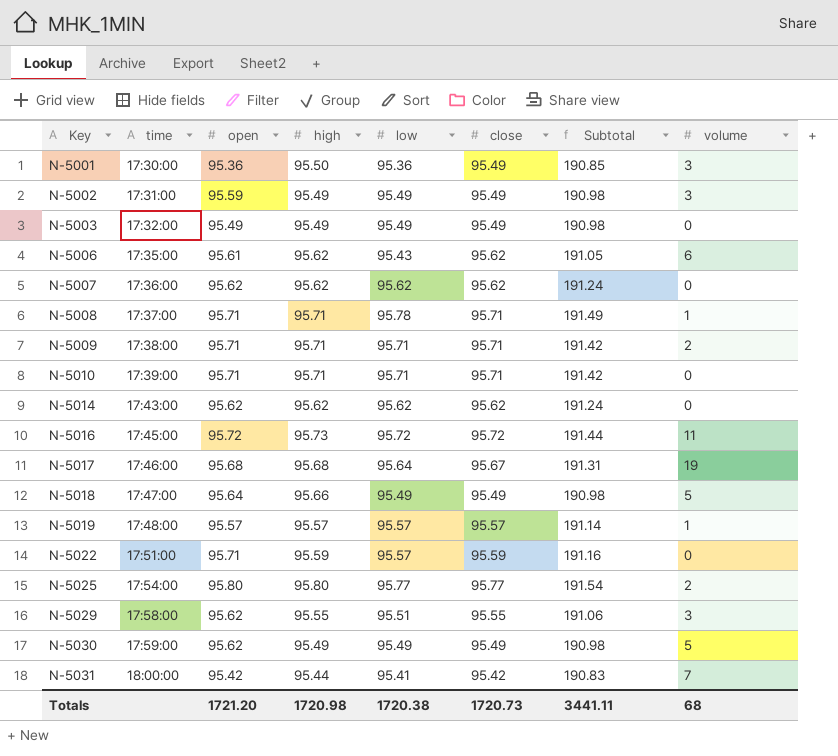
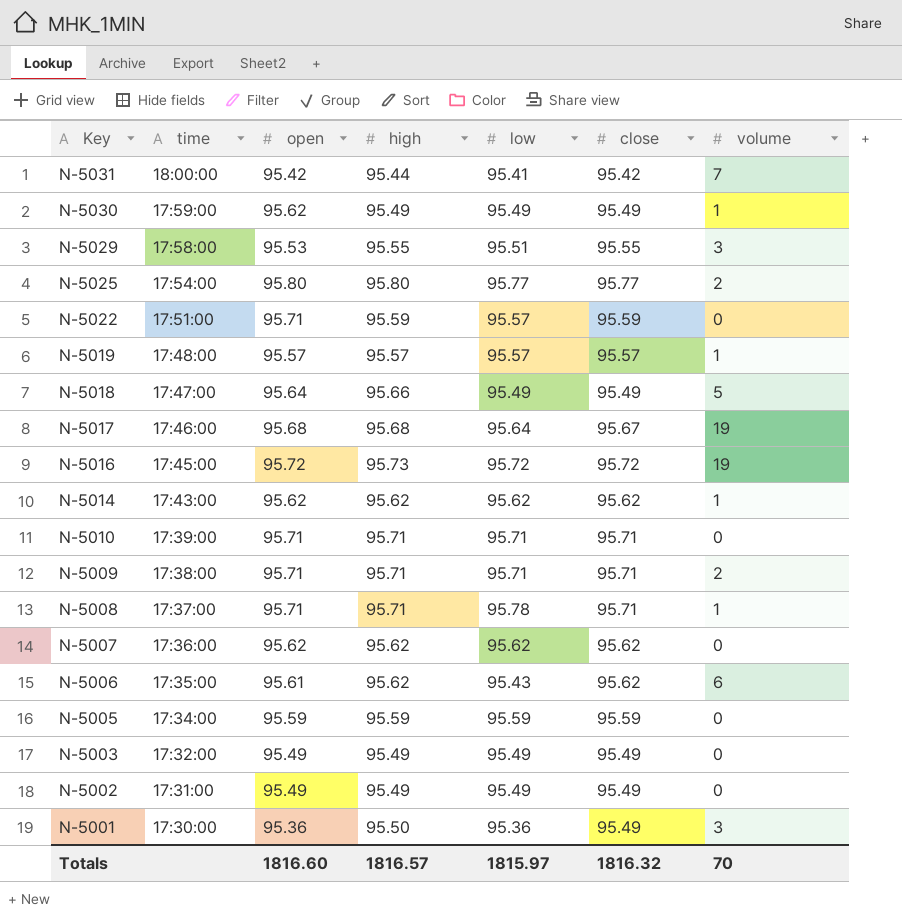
row order: Key ascending -> Key descending
column Subtotal | formula: [low] + [close] -> none
N-5030 | volume: 5 -> 1
N-5029 | open: 95.62 -> 95.53
N-5016 | volume: 11 -> 19
N-5014 | volume: 0 -> 1
row N-5005: none -> 17:34:00 | 95.59 | 95.59 | 95.59 | 95.59 | 0
N-5002 | open: 95.59 -> 95.49
N-5002 | volume: 3 -> 0
Totals | open: 1721.20 -> 1816.60
Totals | high: 1720.98 -> 1816.57
Totals | low: 1720.38 -> 1815.97
Totals | close: 1720.73 -> 1816.32
Totals | volume: 68 -> 70

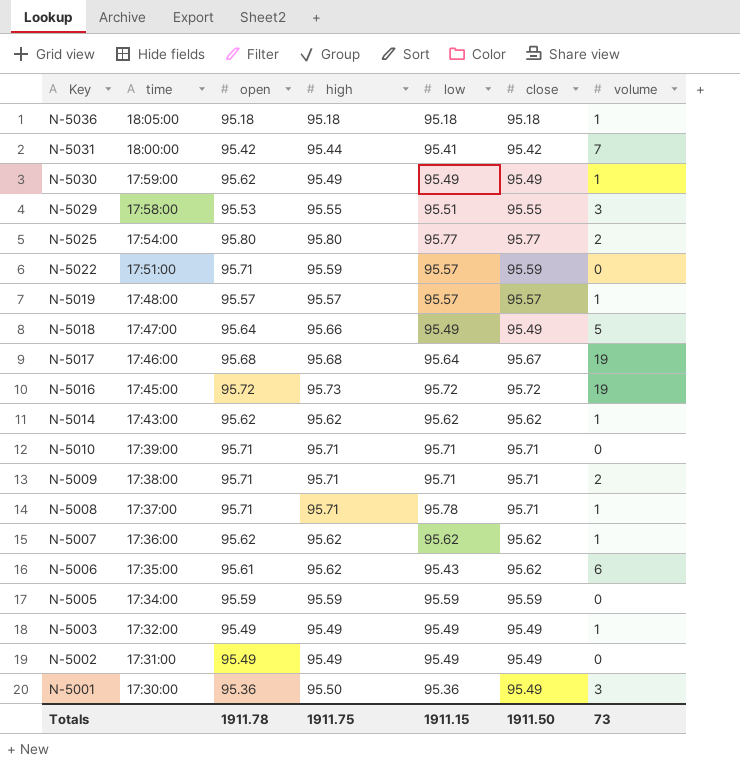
row N-5036: none -> 18:05:00 | 95.18 | 95.18 | 95.18 | 95.18 | 1
N-5007 | volume: 0 -> 1
N-5003 | volume: 0 -> 1
Totals | open: 1816.60 -> 1911.78
Totals | high: 1816.57 -> 1911.75
Totals | low: 1815.97 -> 1911.15
Totals | close: 1816.32 -> 1911.50
Totals | volume: 70 -> 73

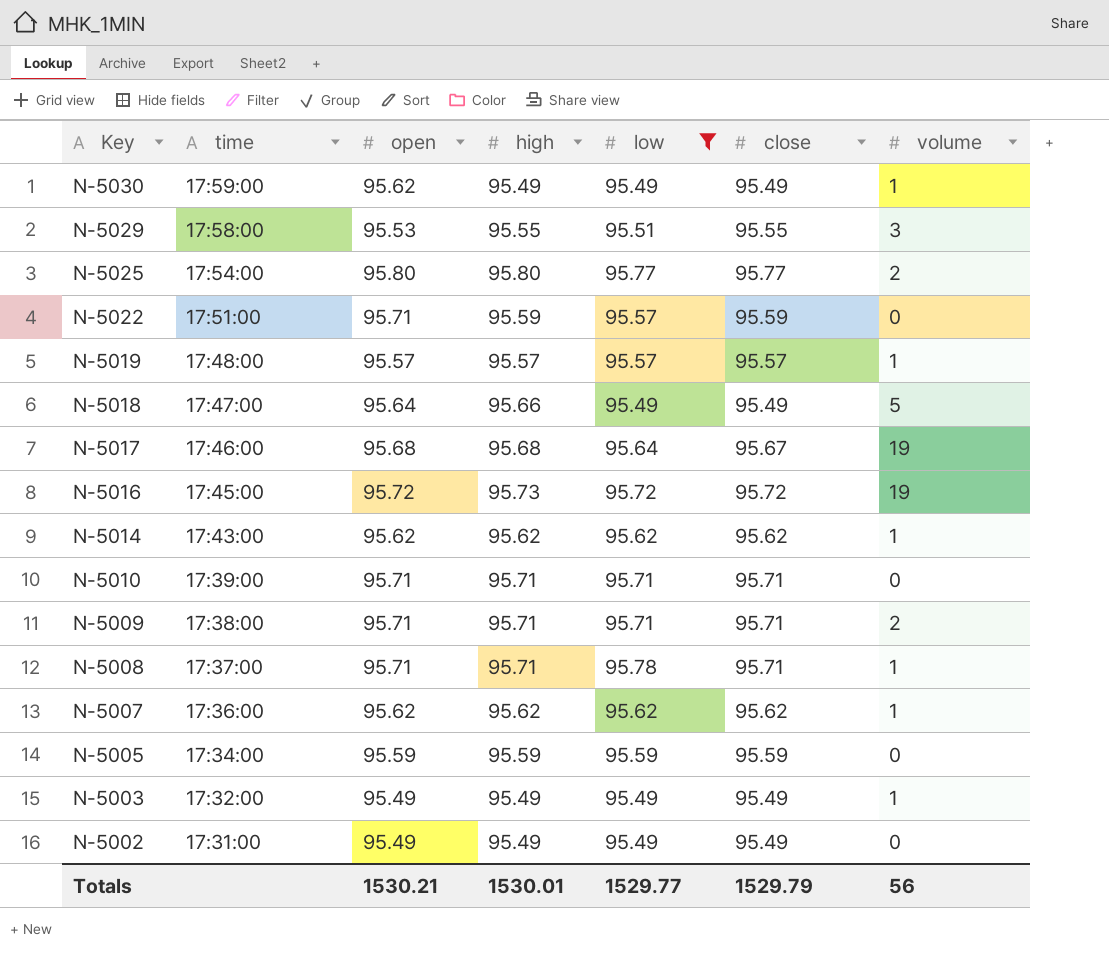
filter: none -> low >= 95.49
Totals | open: 1911.78 -> 1530.21
Totals | high: 1911.75 -> 1530.01
Totals | low: 1911.15 -> 1529.77
Totals | close: 1911.50 -> 1529.79
Totals | volume: 73 -> 56

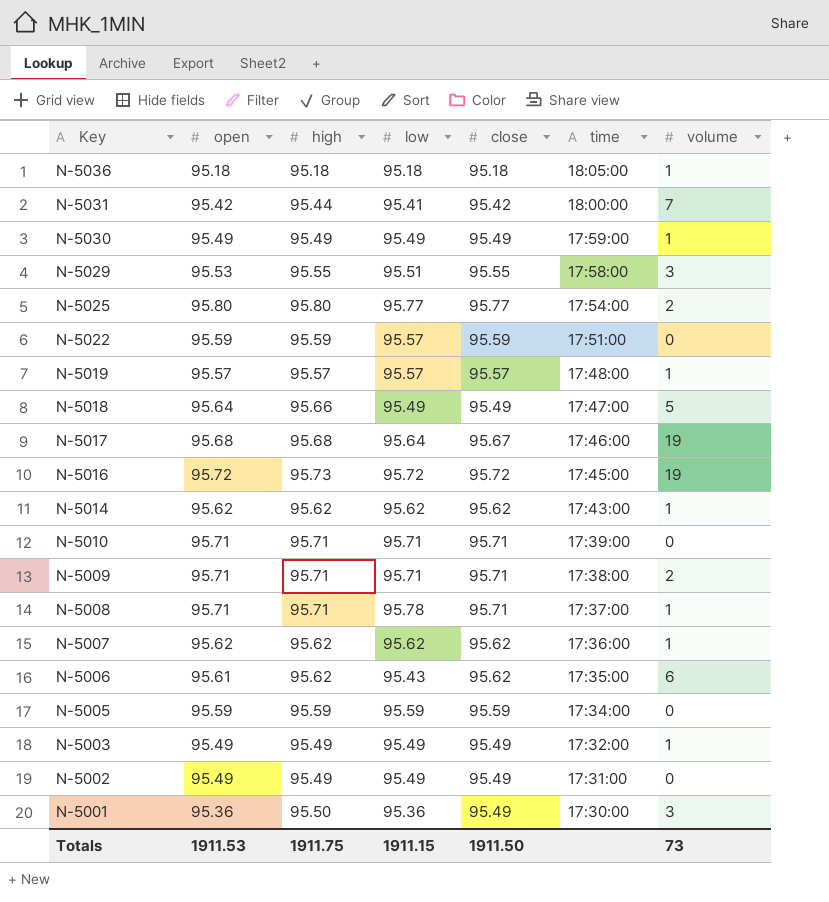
filter: low >= 95.49 -> none
column time | position: 2 -> 6
N-5030 | open: 95.62 -> 95.49
N-5022 | open: 95.71 -> 95.59
Totals | open: 1530.21 -> 1911.53
Totals | high: 1530.01 -> 1911.75
Totals | low: 1529.77 -> 1911.15
Totals | close: 1529.79 -> 1911.50
Totals | volume: 56 -> 73

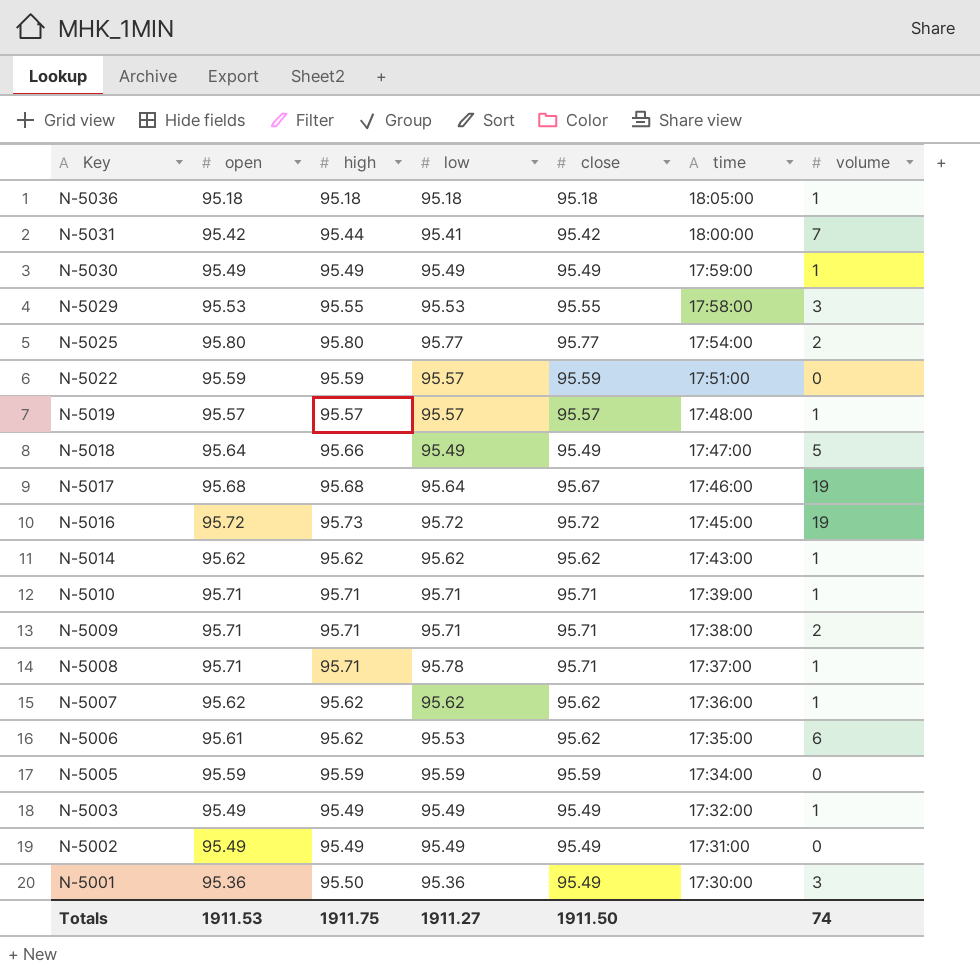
N-5029 | low: 95.51 -> 95.53
N-5010 | volume: 0 -> 1
N-5006 | low: 95.43 -> 95.53
Totals | low: 1911.15 -> 1911.27
Totals | volume: 73 -> 74

